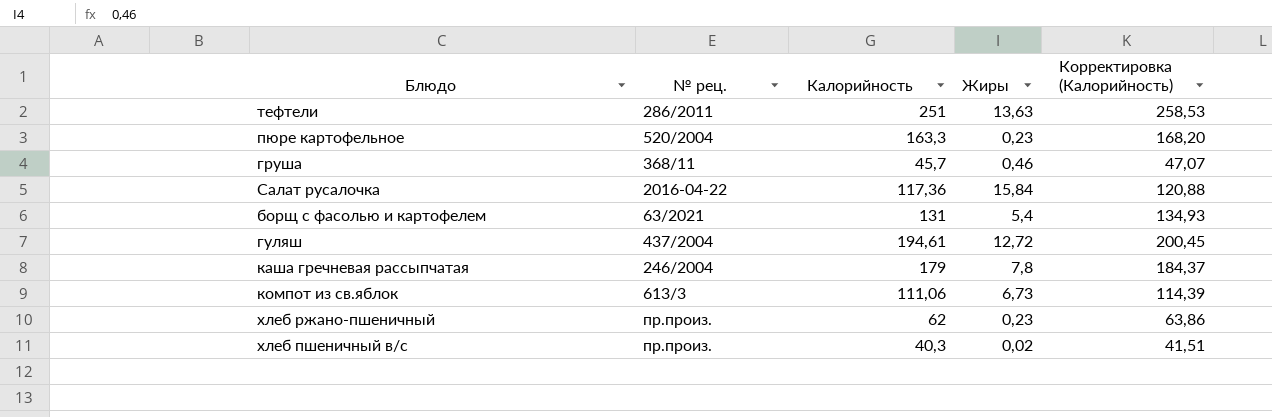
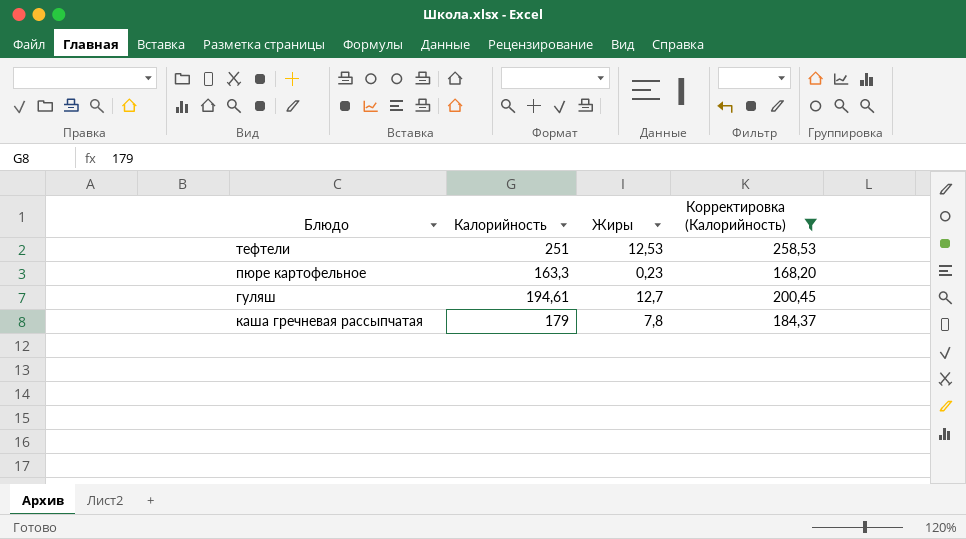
filter: none -> Корректировка (Калорийность) >= 168,20
column № рец. | position: 2 -> none
тефтели | Жиры: 13,63 -> 12,53
гуляш | Жиры: 12,72 -> 12,7

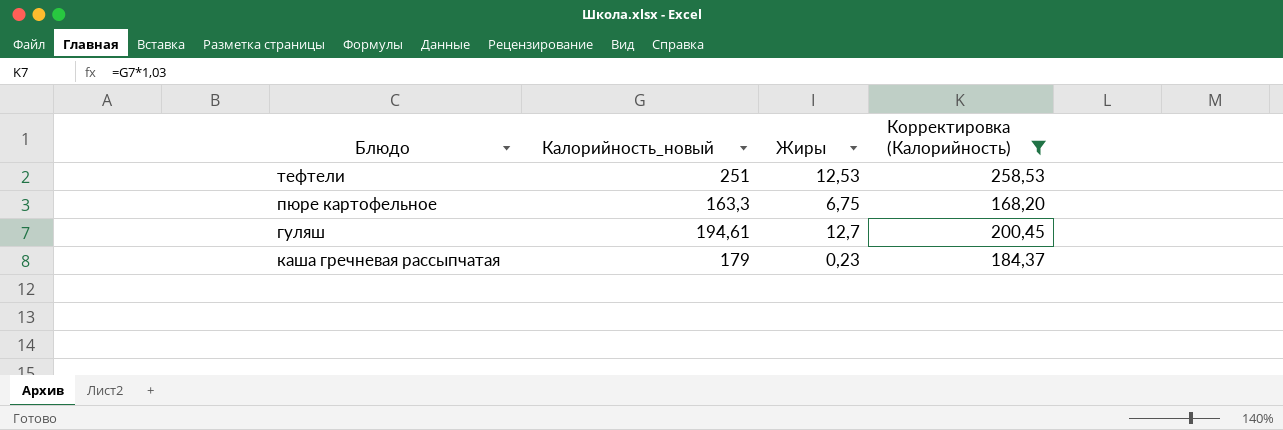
column name: Калорийность -> Калорийность_новый
пюре картофельное | Жиры: 0,23 -> 6,75
каша гречневая рассыпчатая | Жиры: 7,8 -> 0,23

